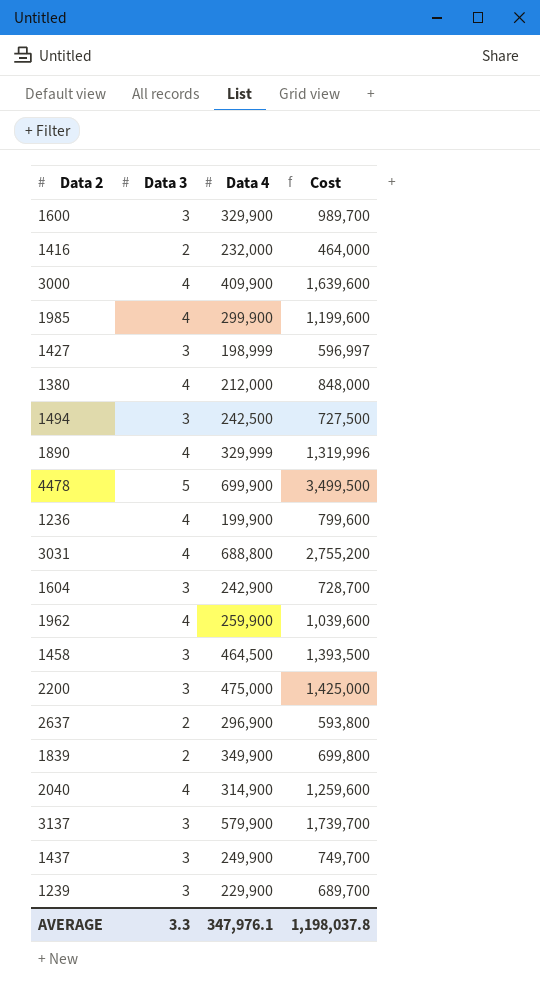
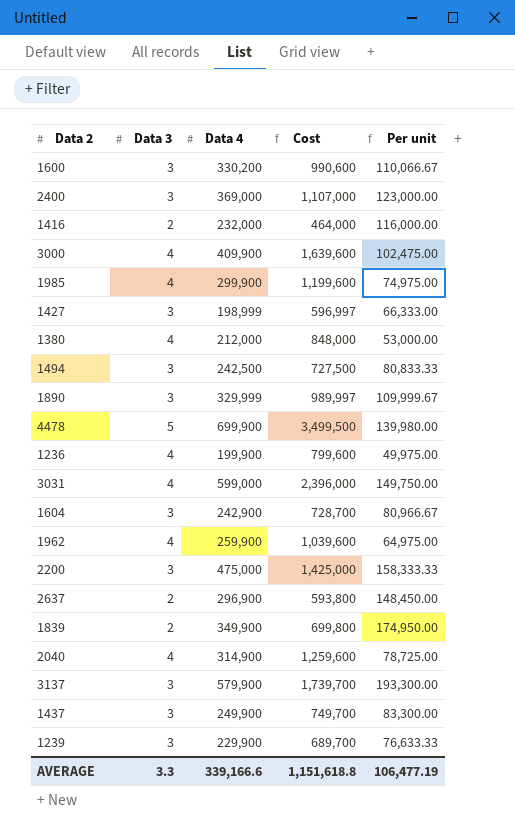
column Per unit | formula: none -> [Data 4] / [Data 3]
row 1458: 3 | 464,500 | 1,393,500 -> none
1600 | Data 4: 329,900 -> 330,200
1600 | Cost: 989,700 -> 990,600
row 2400: none -> 3 | 369,000 | 1,107,000 | 123,000.00
1890 | Data 3: 4 -> 3
1890 | Cost: 1,319,996 -> 989,997
3031 | Data 4: 688,800 -> 599,000
3031 | Cost: 2,755,200 -> 2,396,000
AVERAGE | Data 4: 347,976.1 -> 339,166.6
AVERAGE | Cost: 1,198,037.8 -> 1,151,618.8

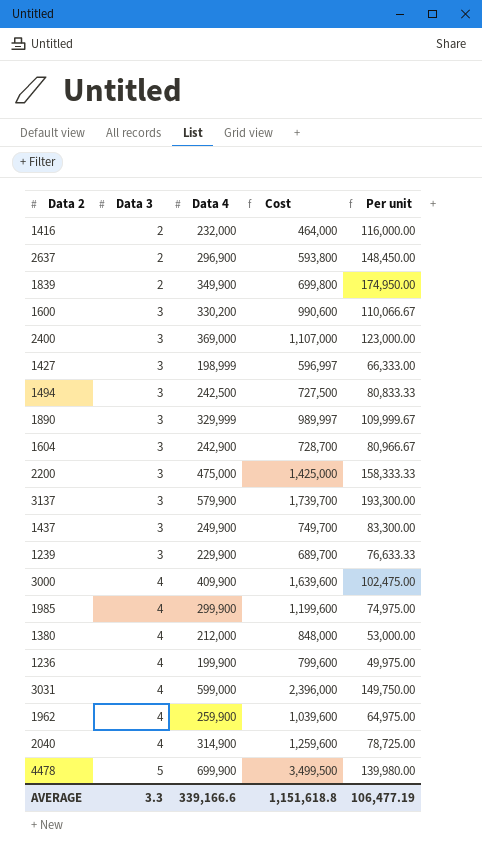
row order: none -> Data 3 ascending

